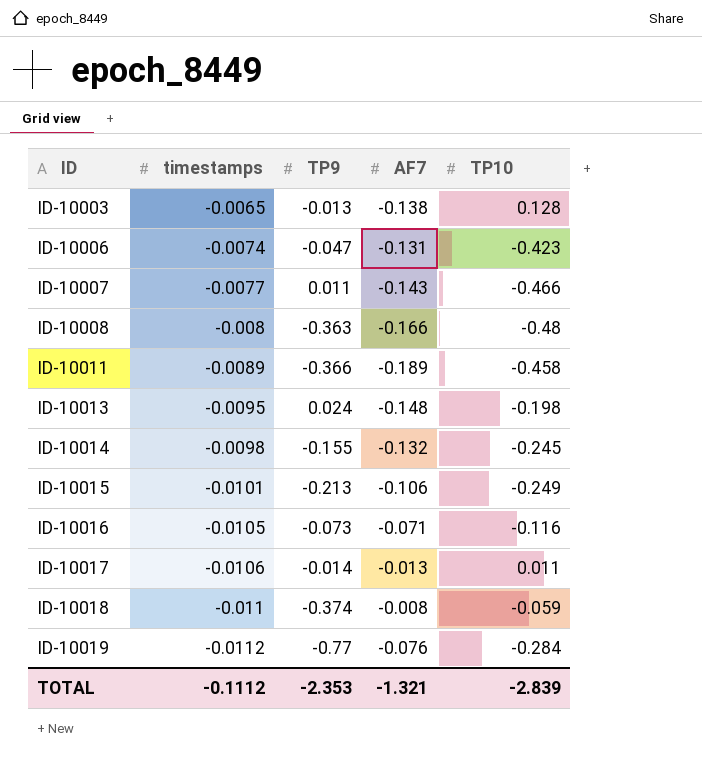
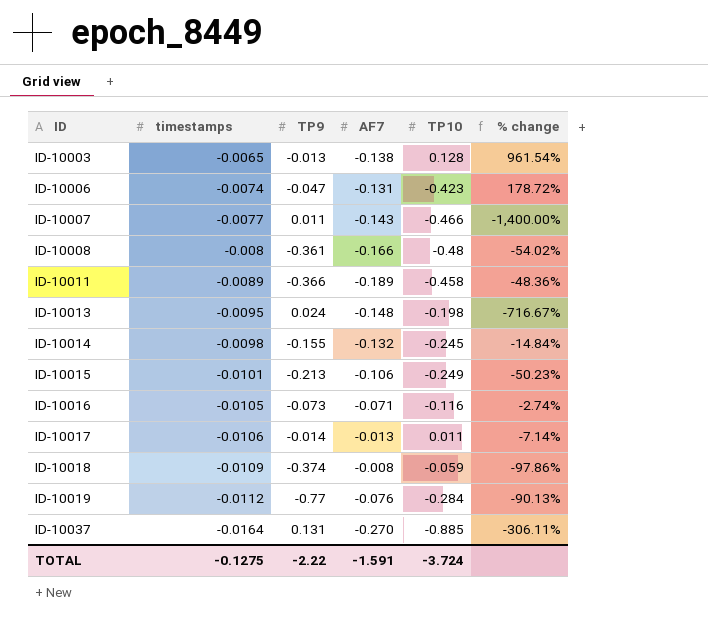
column % change | formula: none -> ([AF7] - [TP9]) / [TP9]
ID-10008 | TP9: -0.363 -> -0.361
ID-10018 | timestamps: -0.011 -> -0.0109
row ID-10037: none -> -0.0164 | 0.131 | -0.270 | -0.885 | -306.11%
TOTAL | timestamps: -0.1112 -> -0.1275
TOTAL | TP9: -2.353 -> -2.22
TOTAL | AF7: -1.321 -> -1.591
TOTAL | TP10: -2.839 -> -3.724

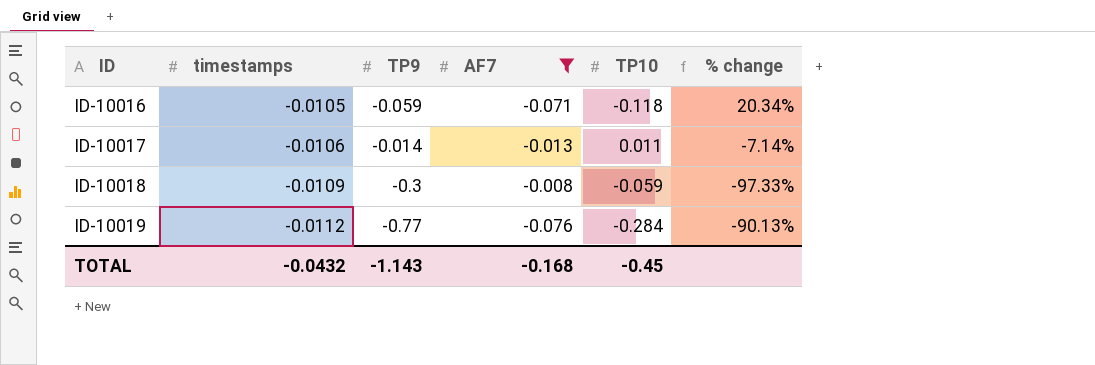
filter: none -> AF7 >= -0.076
ID-10016 | TP9: -0.073 -> -0.059
ID-10016 | TP10: -0.116 -> -0.118
ID-10016 | % change: -2.74% -> 20.34%
ID-10018 | TP9: -0.374 -> -0.3
ID-10018 | % change: -97.86% -> -97.33%
TOTAL | timestamps: -0.1275 -> -0.0432
TOTAL | TP9: -2.22 -> -1.143
TOTAL | AF7: -1.591 -> -0.168
TOTAL | TP10: -3.724 -> -0.45

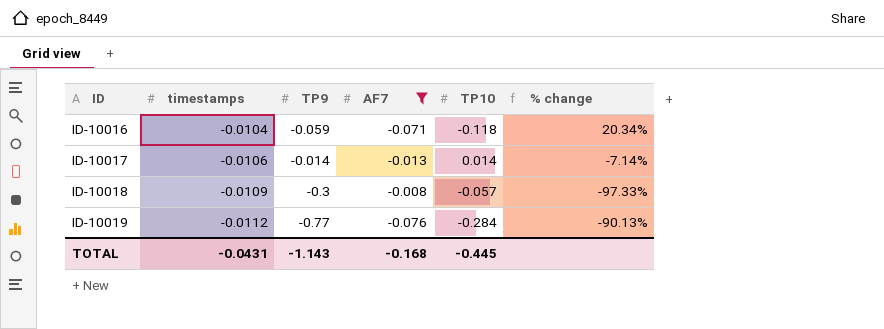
ID-10016 | timestamps: -0.0105 -> -0.0104
ID-10017 | TP10: 0.011 -> 0.014
ID-10018 | TP10: -0.059 -> -0.057
TOTAL | timestamps: -0.0432 -> -0.0431
TOTAL | TP10: -0.45 -> -0.445

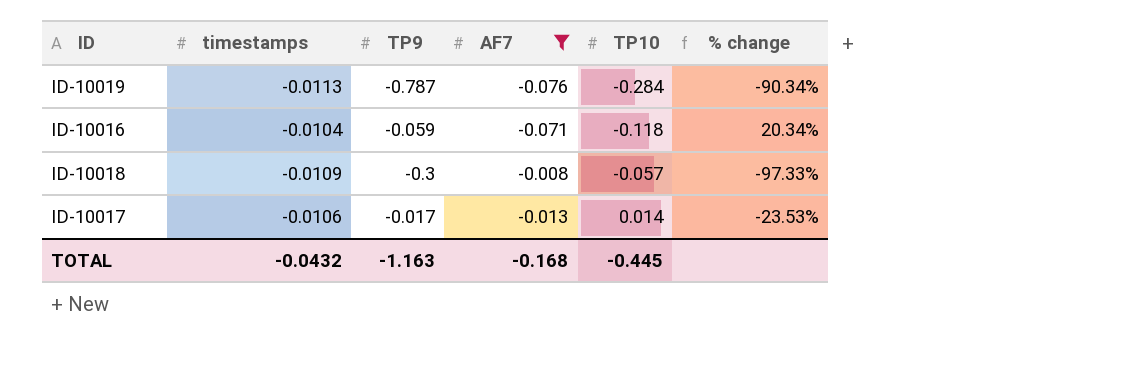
row order: ID ascending -> TP10 ascending
ID-10019 | timestamps: -0.0112 -> -0.0113
ID-10019 | TP9: -0.77 -> -0.787
ID-10019 | % change: -90.13% -> -90.34%
ID-10017 | TP9: -0.014 -> -0.017
ID-10017 | % change: -7.14% -> -23.53%
TOTAL | timestamps: -0.0431 -> -0.0432
TOTAL | TP9: -1.143 -> -1.163

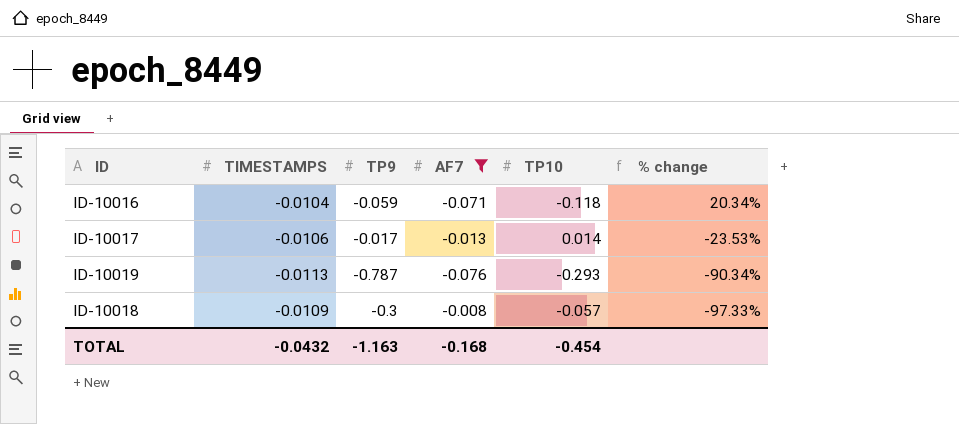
row order: TP10 ascending -> % change descending
column name: timestamps -> TIMESTAMPS
ID-10019 | TP10: -0.284 -> -0.293
TOTAL | TP10: -0.445 -> -0.454

